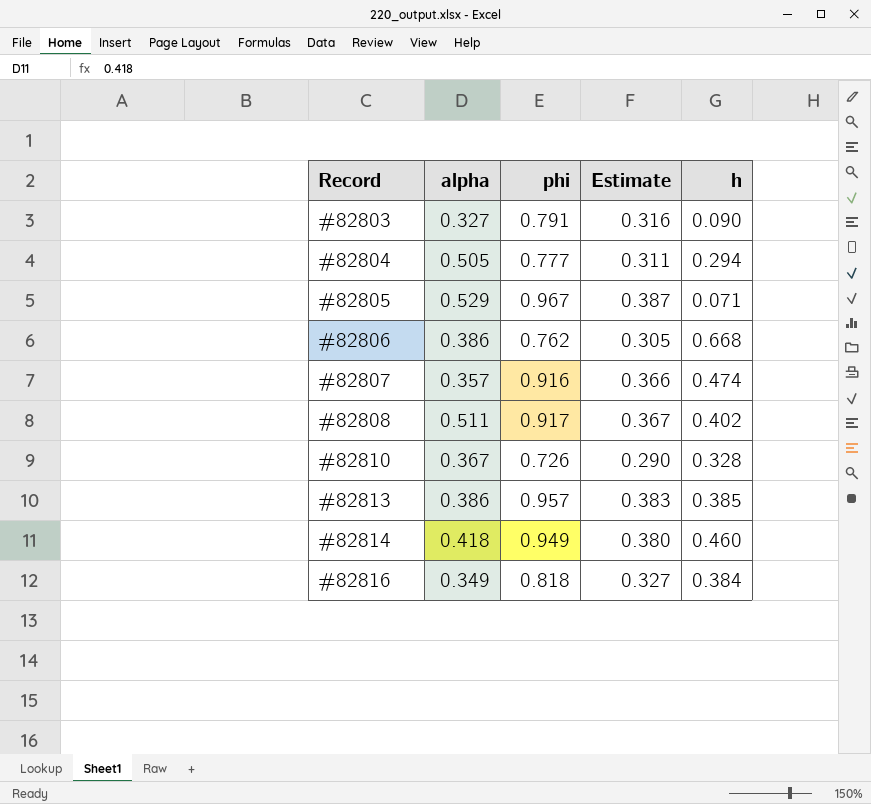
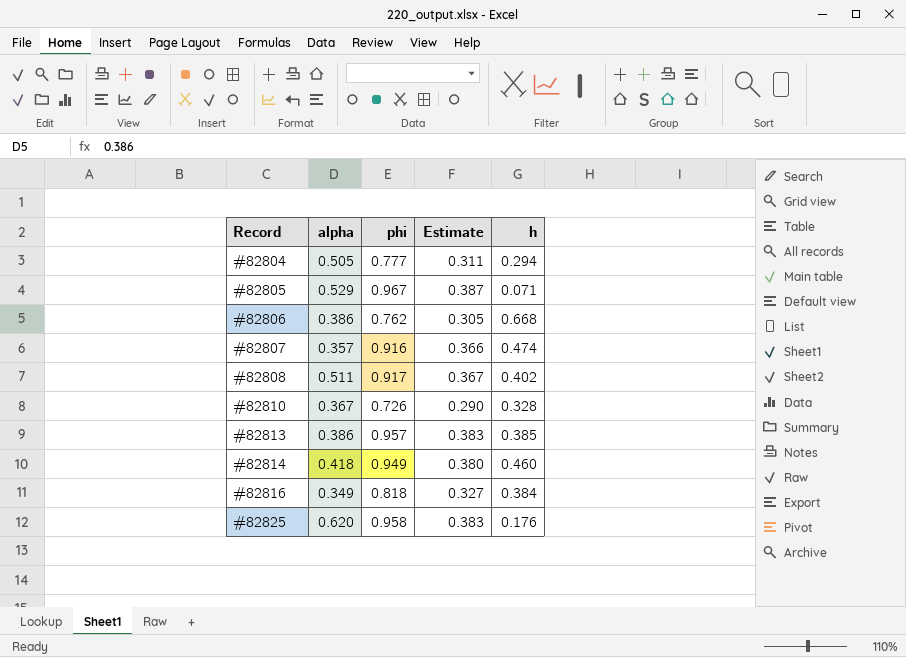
row #82803: 0.327 | 0.791 | 0.316 | 0.090 -> none
row #82825: none -> 0.620 | 0.958 | 0.383 | 0.176

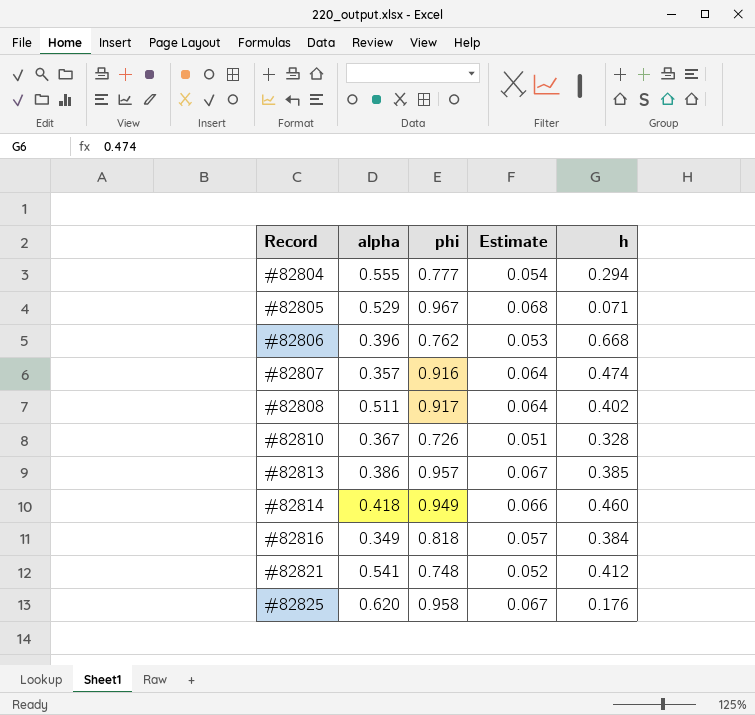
column Estimate | formula: [phi] * 0.4 -> [phi] * 0.07
#82804 | alpha: 0.505 -> 0.555
#82806 | alpha: 0.386 -> 0.396
row #82821: none -> 0.541 | 0.748 | 0.052 | 0.412

